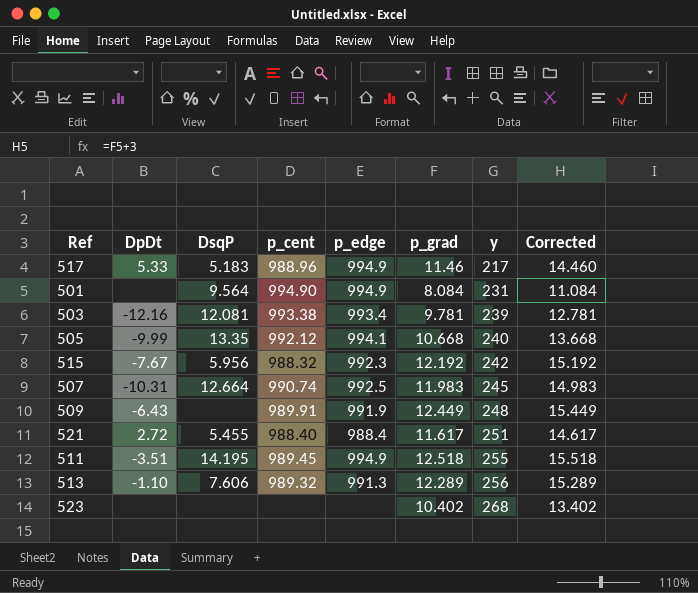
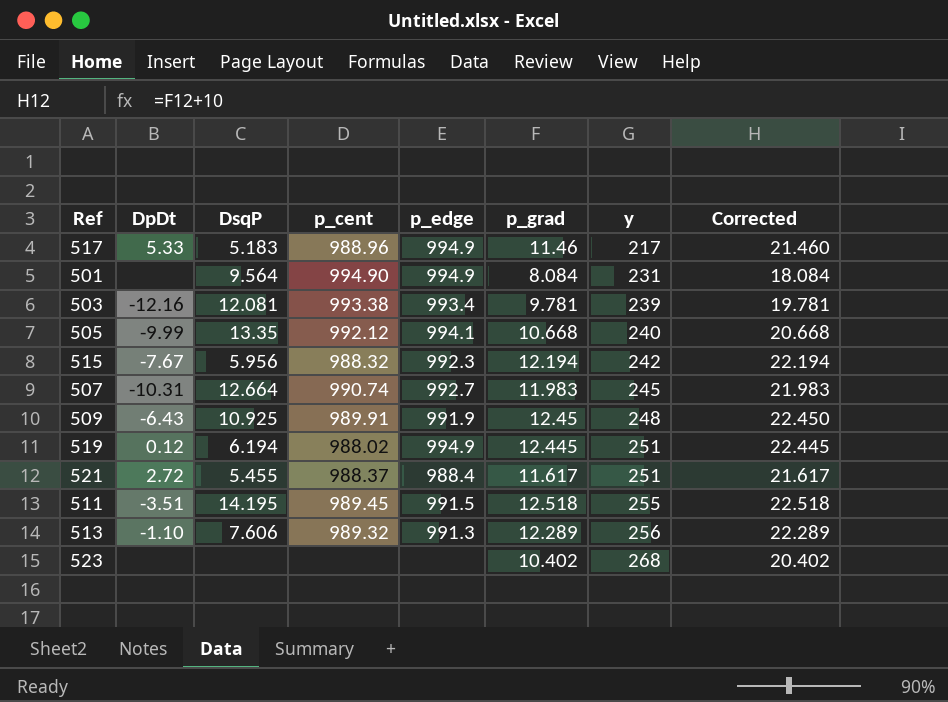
column Corrected | formula: [p_grad] + 3 -> [p_grad] + 10
515 | p_grad: 12.192 -> 12.194
507 | p_edge: 992.5 -> 992.7
509 | DsqP: none -> 10.925
509 | p_grad: 12.449 -> 12.45
row 519: none -> 0.12 | 6.194 | 988.02 | 994.9 | 12.445 | 251 | 22.445
521 | p_cent: 988.40 -> 988.37
511 | p_edge: 994.9 -> 991.5

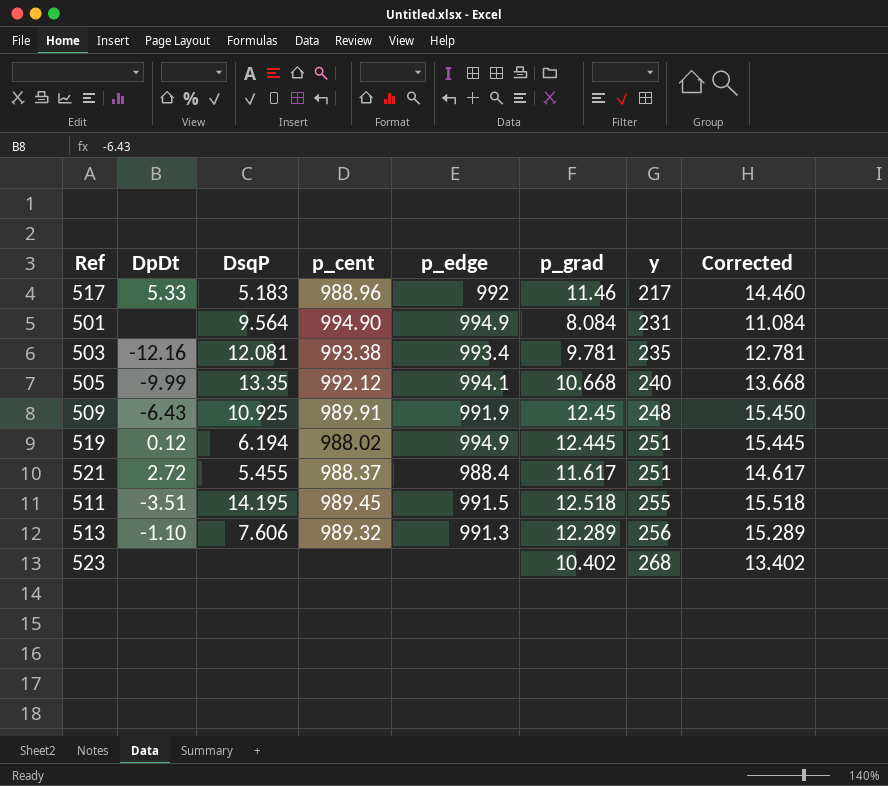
column Corrected | formula: [p_grad] + 10 -> [p_grad] + 3
row 515: -7.67 | 5.956 | 988.32 | 992.3 | 12.194 | 242 | 22.194 -> none
row 507: -10.31 | 12.664 | 990.74 | 992.7 | 11.983 | 245 | 21.983 -> none
517 | p_edge: 994.9 -> 992
503 | y: 239 -> 235

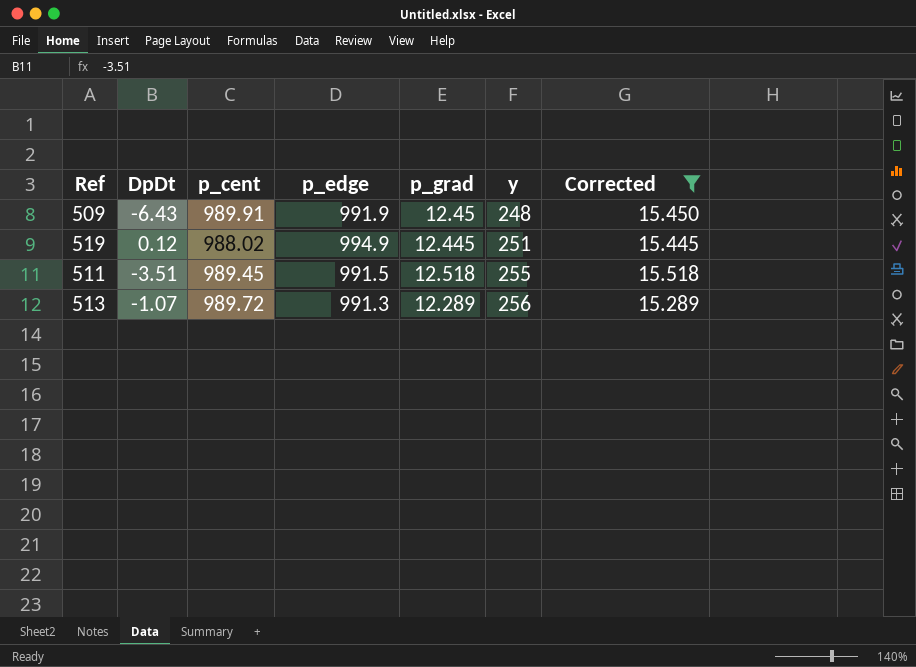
filter: none -> Corrected >= 15.289
column DsqP | position: 3 -> none
513 | DpDt: -1.10 -> -1.07
513 | p_cent: 989.32 -> 989.72

